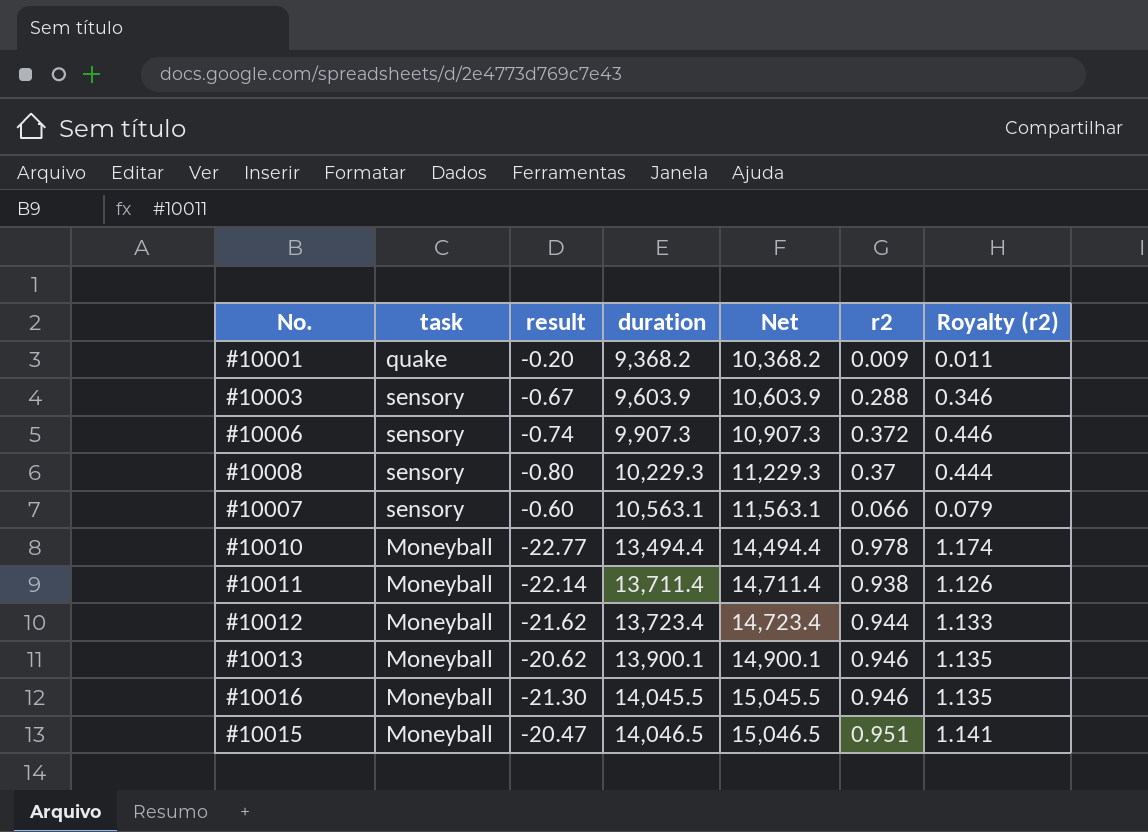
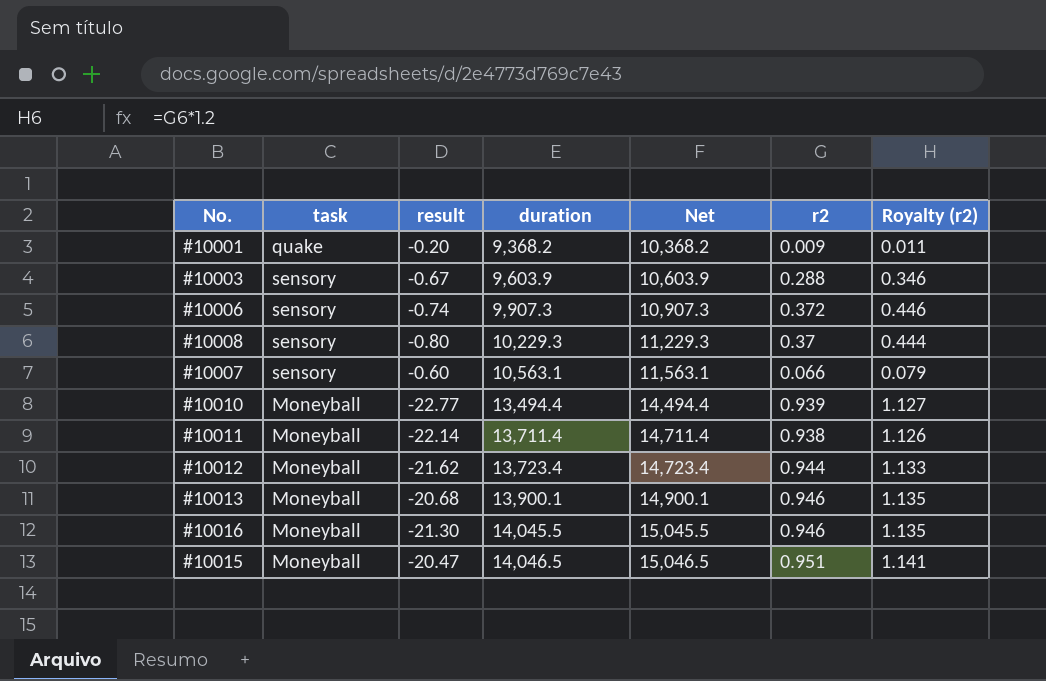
#10010 | r2: 0.978 -> 0.939
#10010 | Royalty (r2): 1.174 -> 1.127
#10013 | result: -20.62 -> -20.68

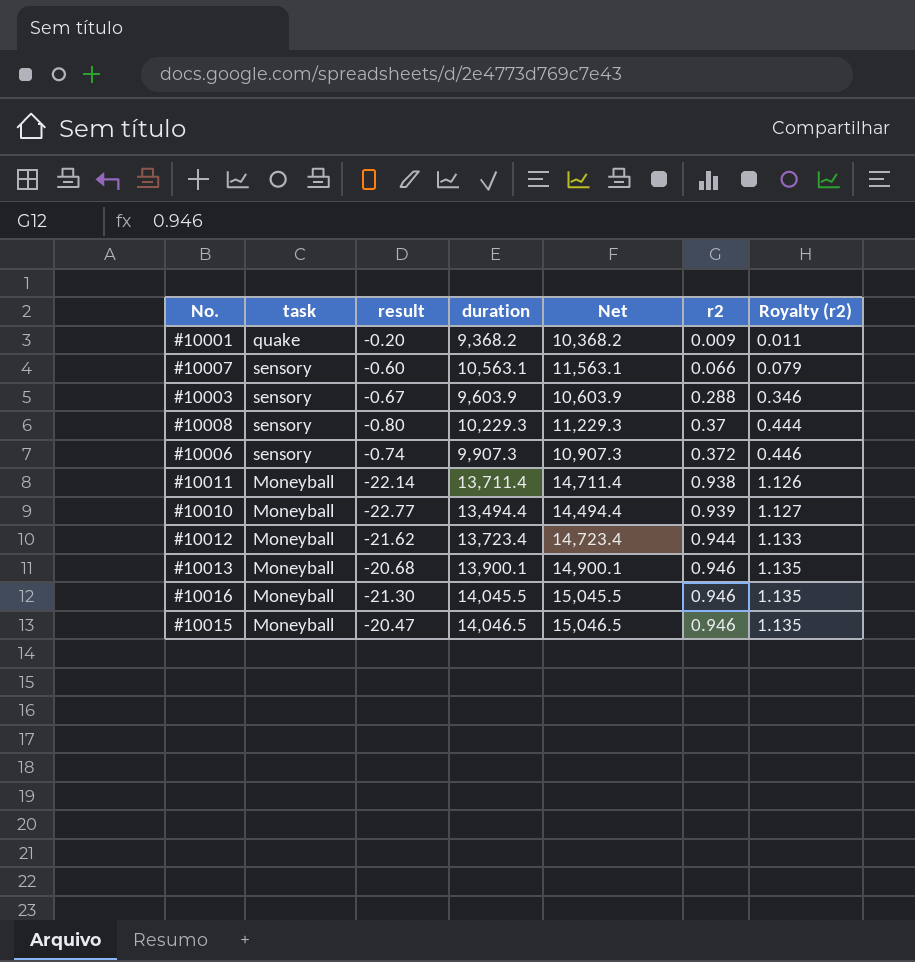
row order: duration ascending -> r2 ascending
#10015 | r2: 0.951 -> 0.946
#10015 | Royalty (r2): 1.141 -> 1.135

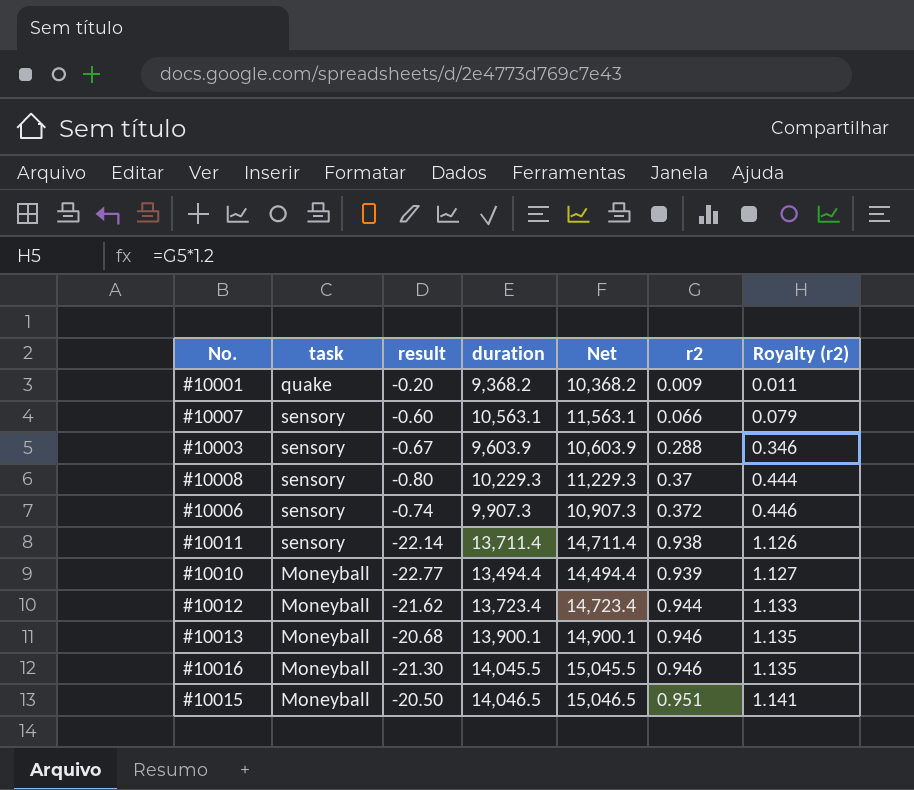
#10011 | task: Moneyball -> sensory
#10015 | result: -20.47 -> -20.50
#10015 | r2: 0.946 -> 0.951
#10015 | Royalty (r2): 1.135 -> 1.141

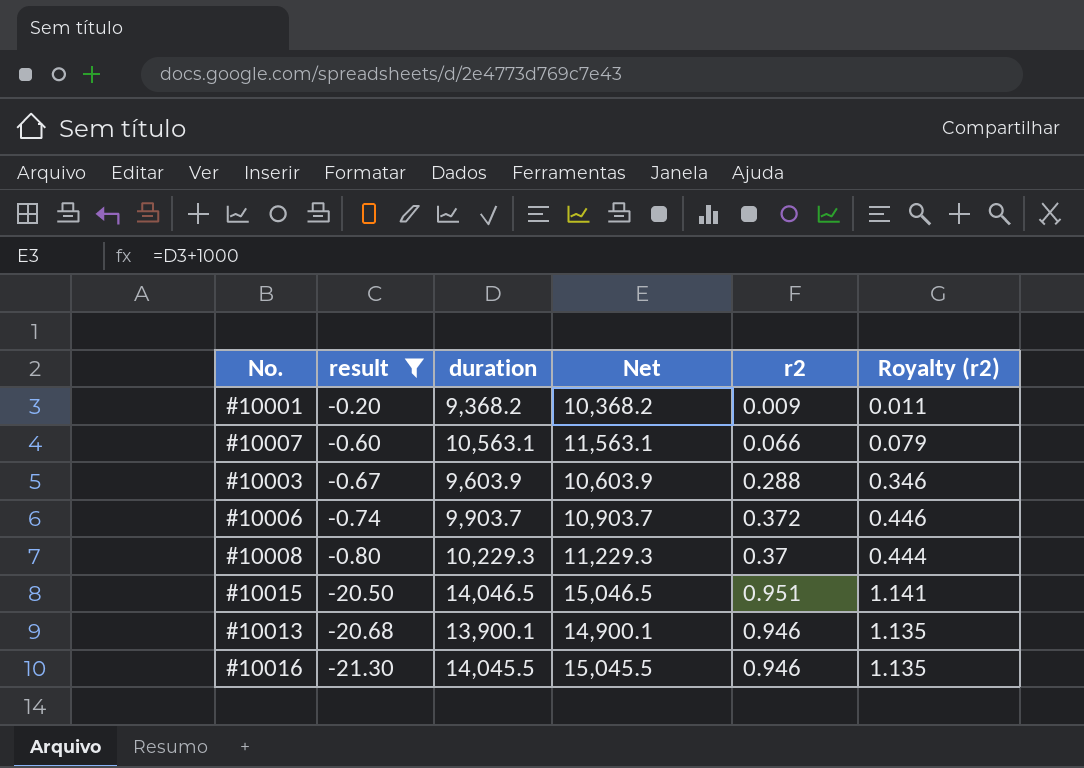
filter: none -> result >= -21.30
row order: r2 ascending -> result descending
column task | position: 2 -> none
#10006 | duration: 9,907.3 -> 9,903.7
#10006 | Net: 10,907.3 -> 10,903.7

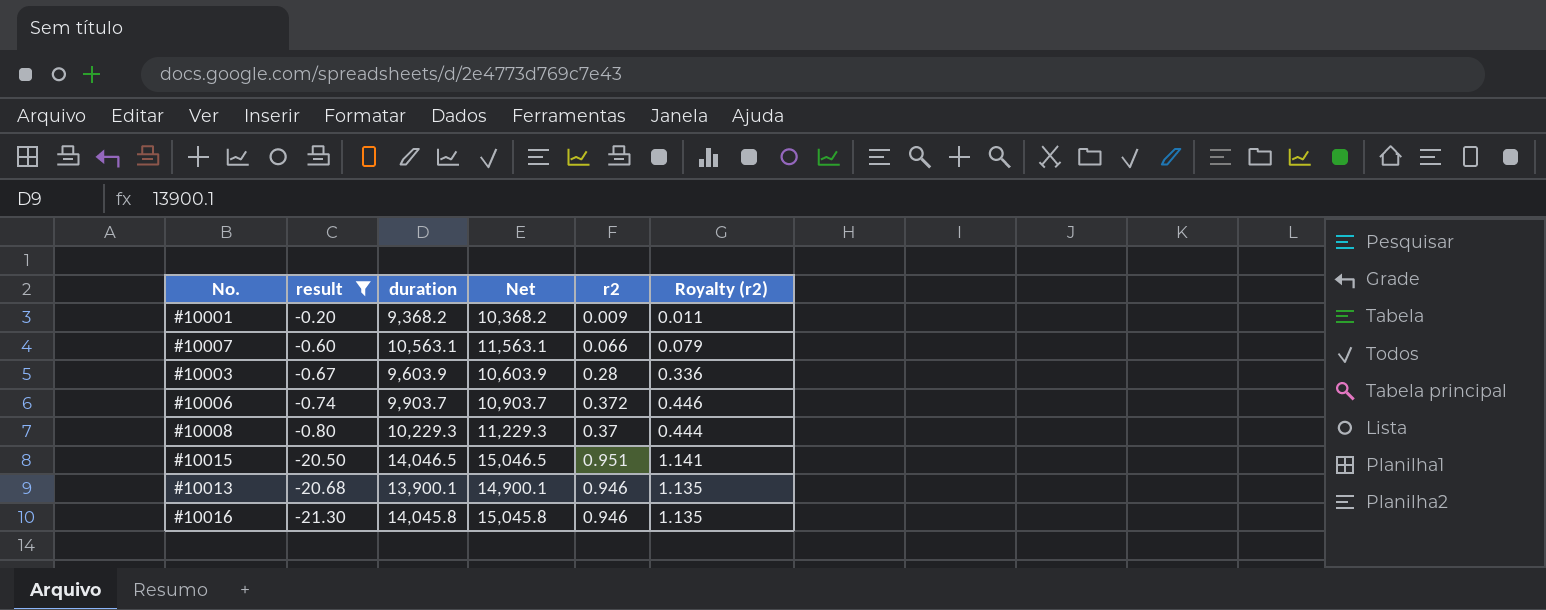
#10003 | r2: 0.288 -> 0.28
#10003 | Royalty (r2): 0.346 -> 0.336
#10016 | duration: 14,045.5 -> 14,045.8
#10016 | Net: 15,045.5 -> 15,045.8

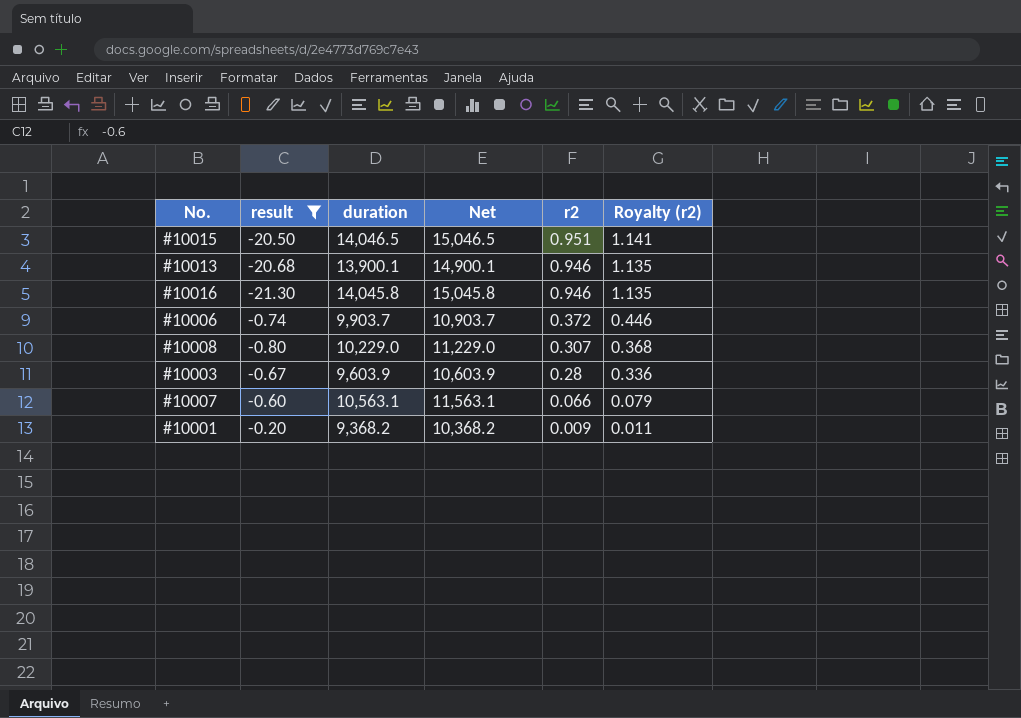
row order: result descending -> r2 descending
#10008 | duration: 10,229.3 -> 10,229.0
#10008 | Net: 11,229.3 -> 11,229.0
#10008 | r2: 0.37 -> 0.307
#10008 | Royalty (r2): 0.444 -> 0.368

